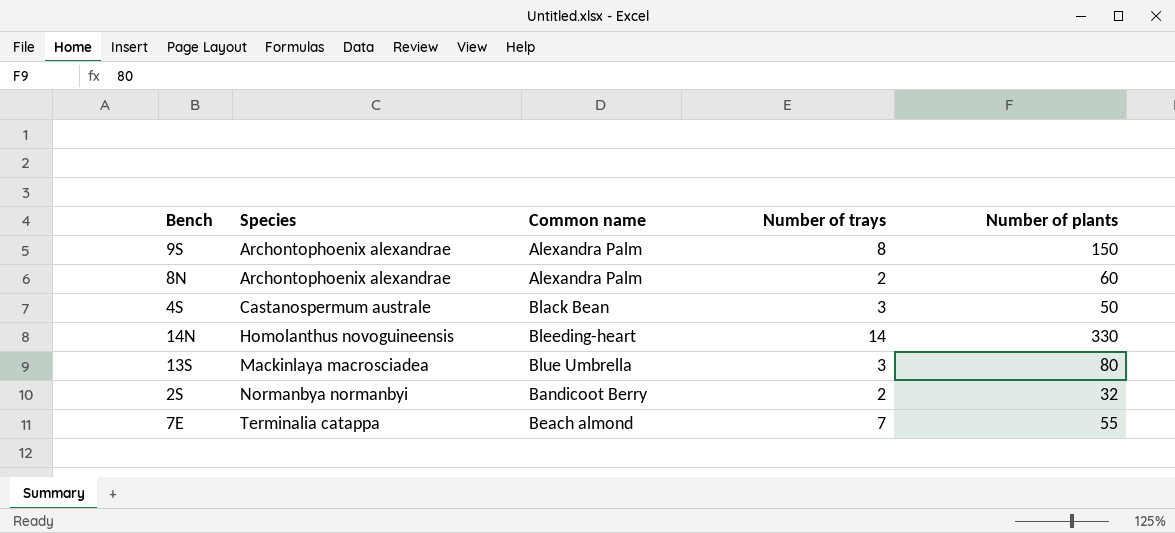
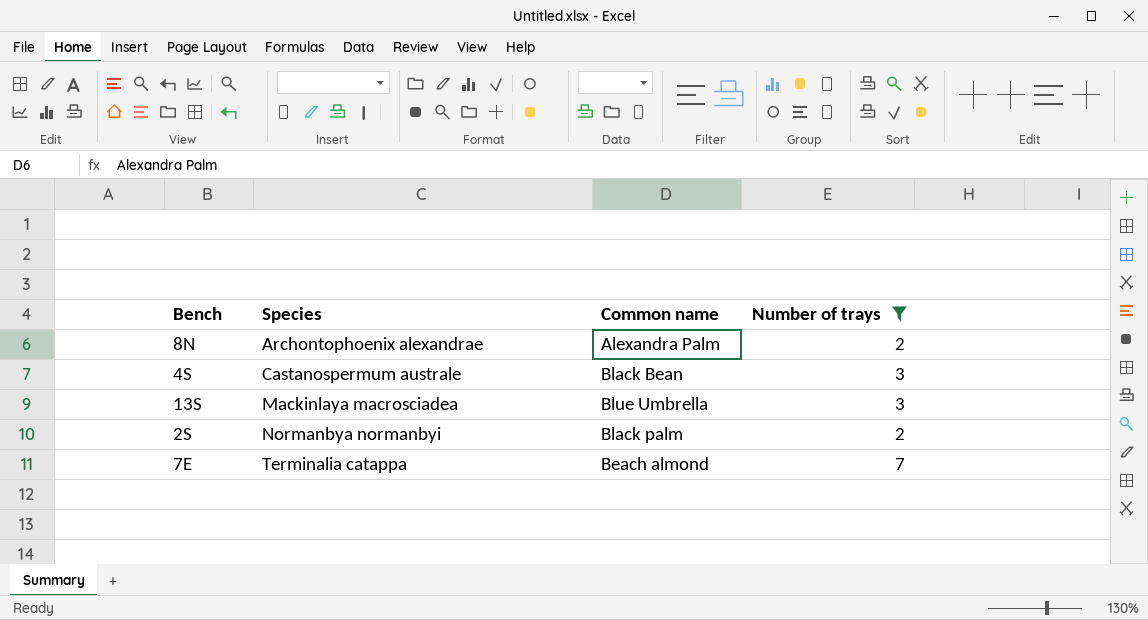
filter: none -> Number of trays <= 7
column Number of plants | position: 5 -> none
2S | Common name: Bandicoot Berry -> Black palm

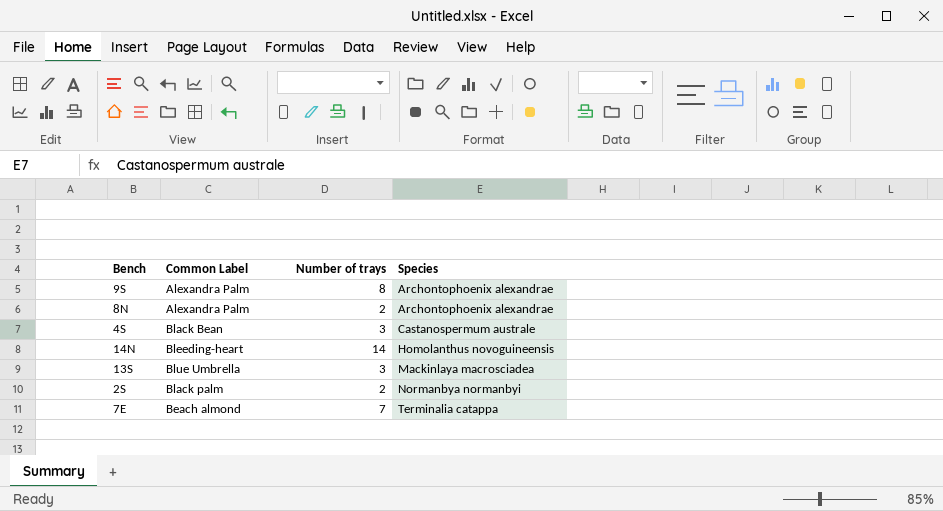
filter: Number of trays <= 7 -> none
column name: Common name -> Common Label
column Species | position: 2 -> 4

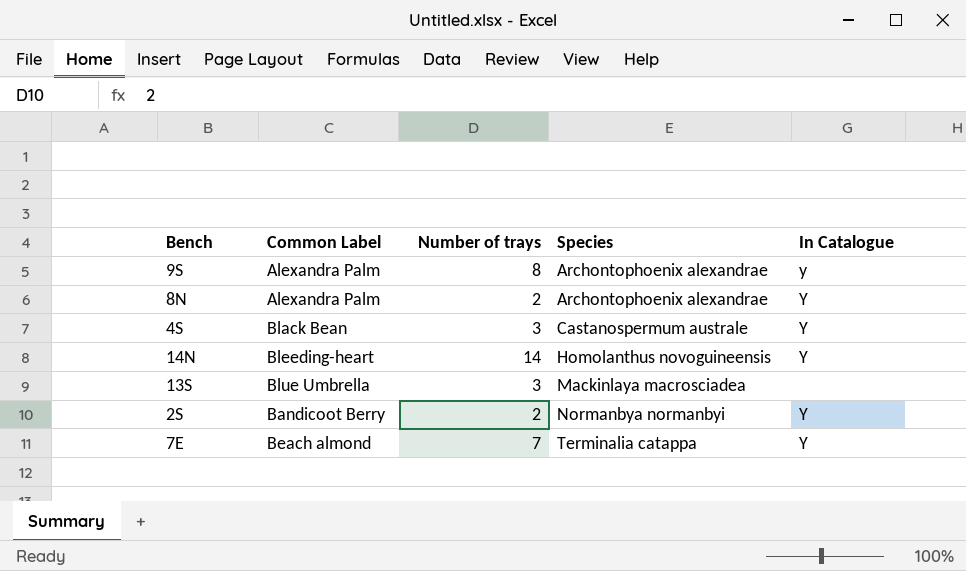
column In Catalogue | position: none -> 5
2S | Common Label: Black palm -> Bandicoot Berry

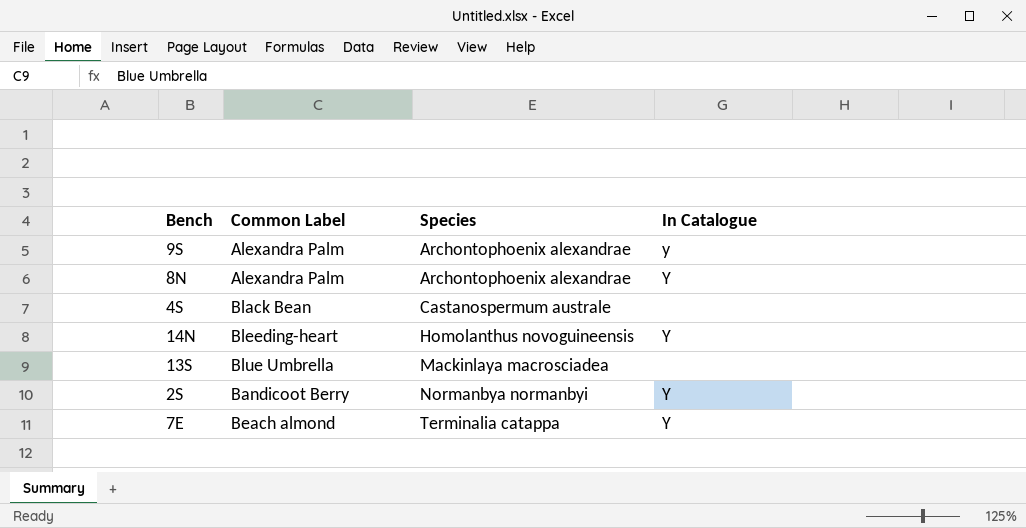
column Number of trays | position: 3 -> none
4S | In Catalogue: Y -> none

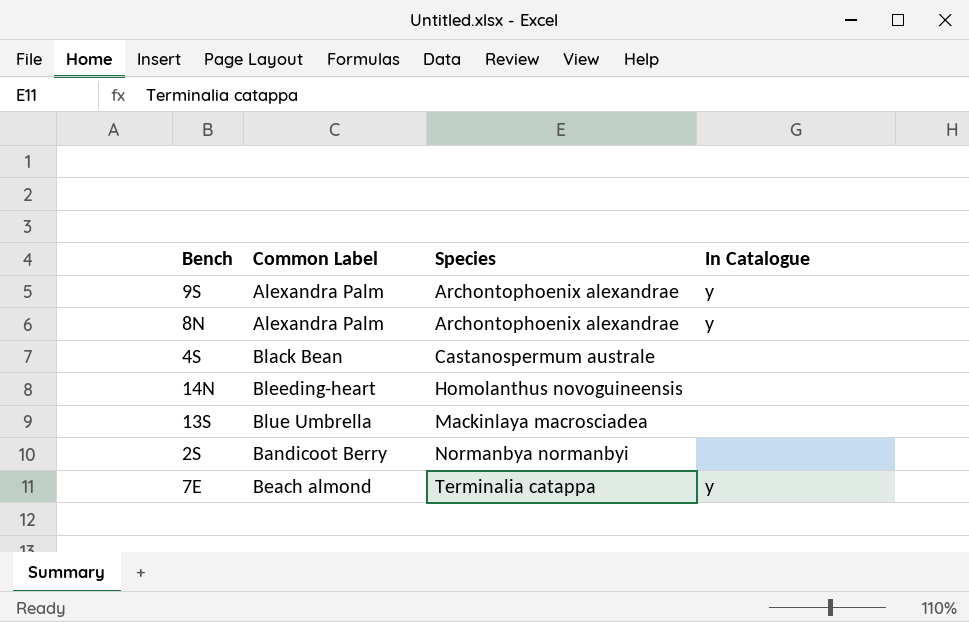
8N | In Catalogue: Y -> y
14N | In Catalogue: Y -> none
2S | In Catalogue: Y -> none
7E | In Catalogue: Y -> y

